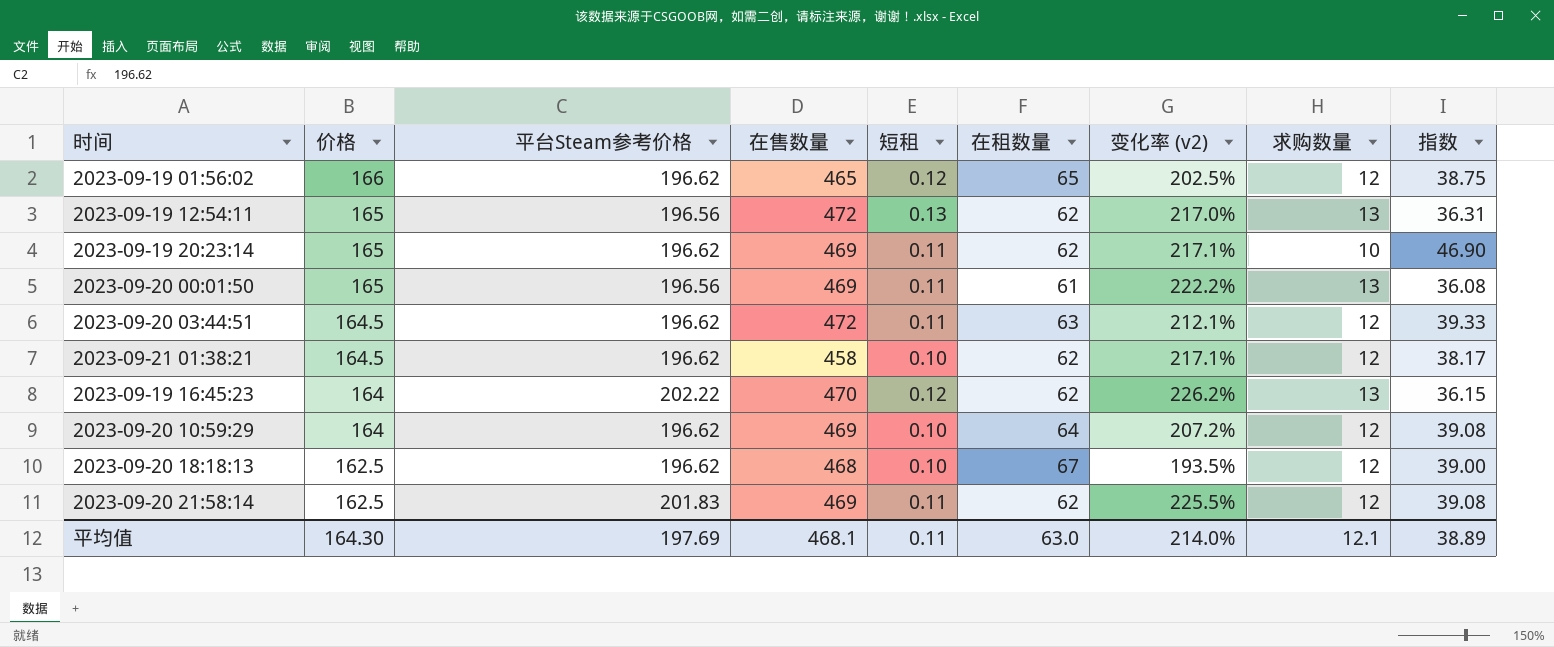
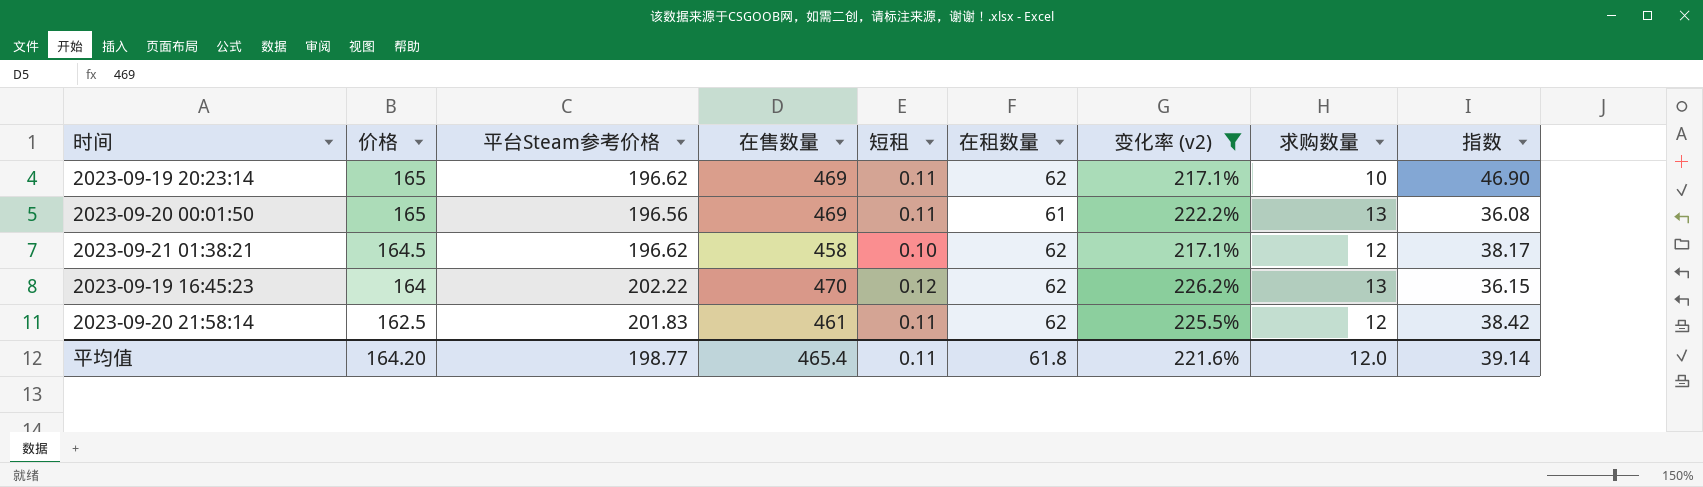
filter: none -> 变化率 (v2) >= 217.1%
2023-09-20 21:58:14 | 在售数量: 469 -> 461
2023-09-20 21:58:14 | 指数: 39.08 -> 38.42
平均值 | 价格: 164.30 -> 164.20
平均值 | 平台Steam参考价格: 197.69 -> 198.77
平均值 | 在售数量: 468.1 -> 465.4
平均值 | 在租数量: 63.0 -> 61.8
平均值 | 变化率 (v2): 214.0% -> 221.6%
平均值 | 求购数量: 12.1 -> 12.0
平均值 | 指数: 38.89 -> 39.14

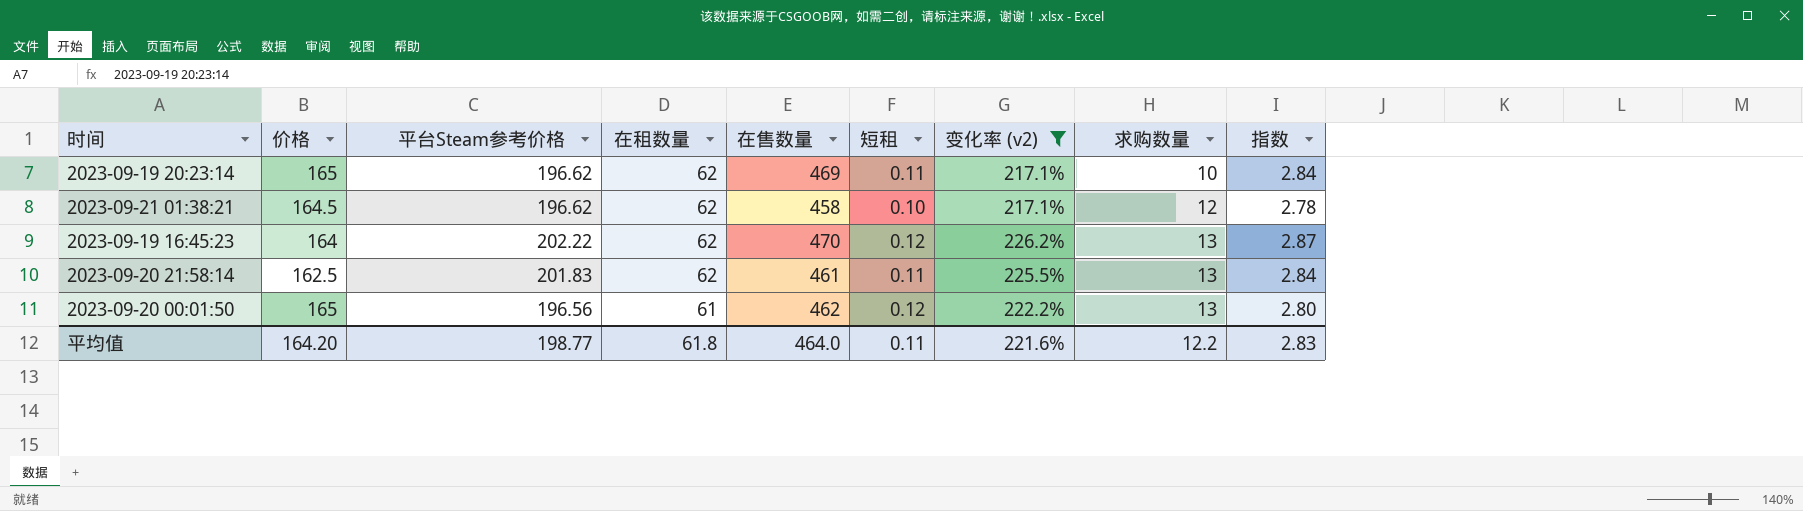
row order: 价格 descending -> 在租数量 descending
column 在租数量 | position: 6 -> 4
column 指数 | formula: [在售数量] / [求购数量] -> [在售数量] / [价格]
2023-09-20 21:58:14 | 求购数量: 12 -> 13
2023-09-20 00:01:50 | 在售数量: 469 -> 462
2023-09-20 00:01:50 | 短租: 0.11 -> 0.12
平均值 | 在售数量: 465.4 -> 464.0
平均值 | 求购数量: 12.0 -> 12.2
平均值 | 指数: 39.14 -> 2.83

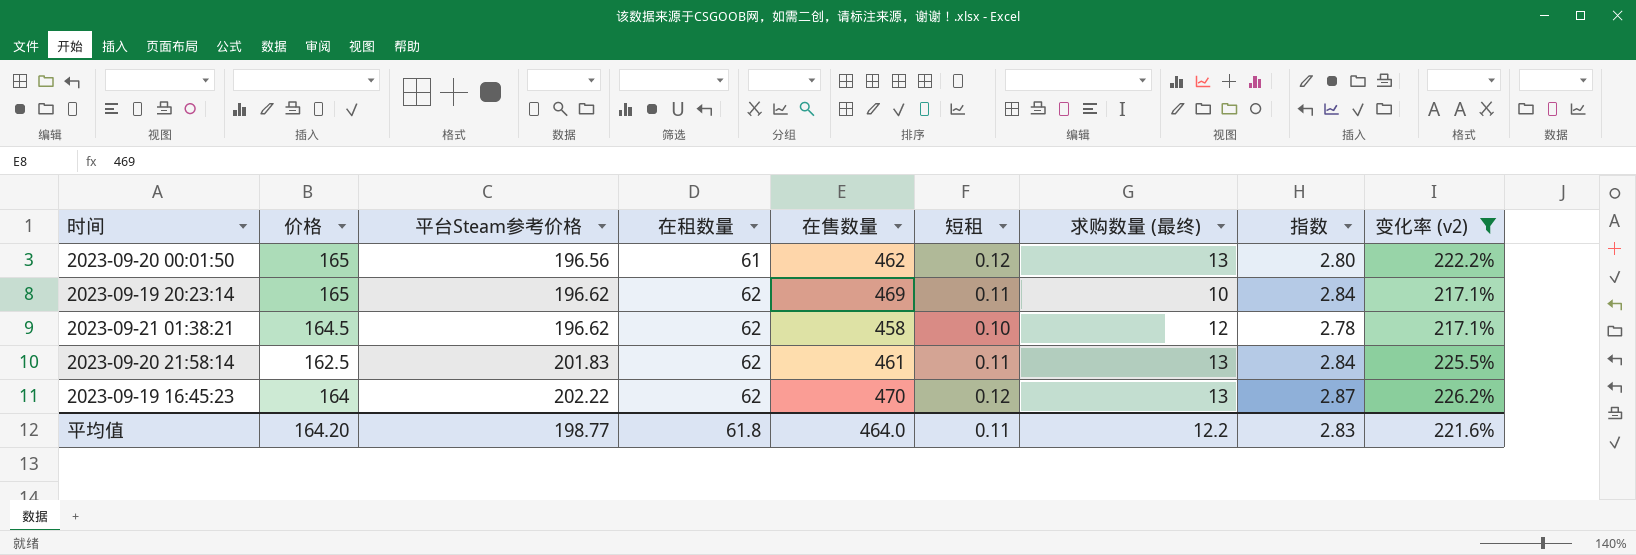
row order: 在租数量 descending -> 平台Steam参考价格 ascending
column name: 求购数量 -> 求购数量 (最终)
column 变化率 (v2) | position: 7 -> 9

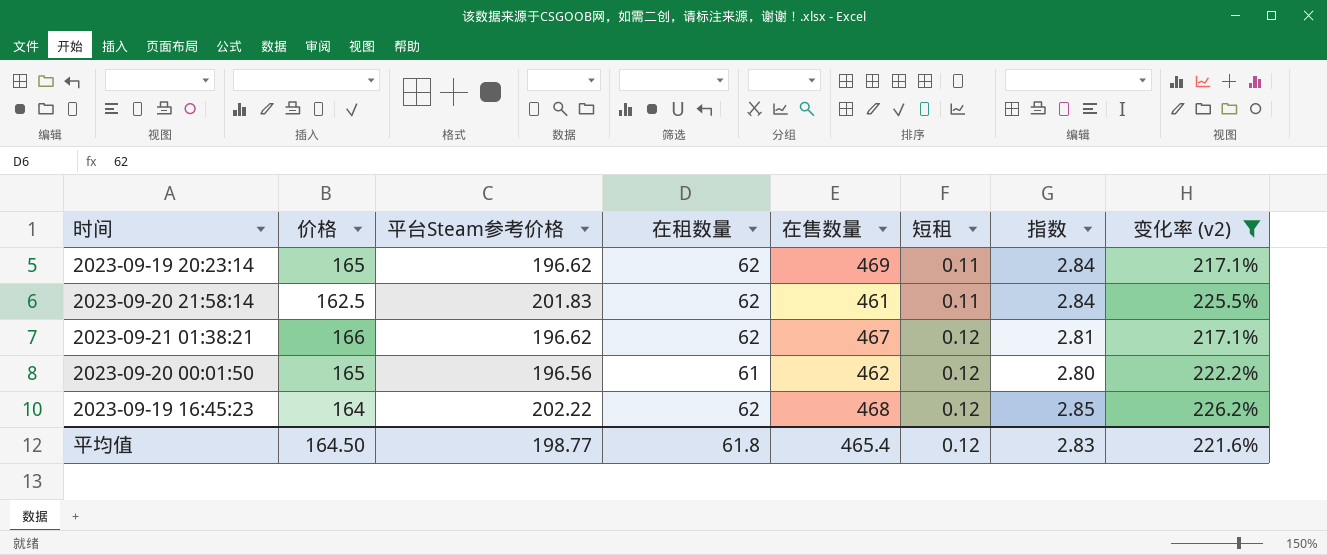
row order: 平台Steam参考价格 ascending -> 短租 ascending
column 求购数量 (最终) | position: 7 -> none
2023-09-21 01:38:21 | 价格: 164.5 -> 166
2023-09-21 01:38:21 | 在售数量: 458 -> 467
2023-09-21 01:38:21 | 短租: 0.10 -> 0.12
2023-09-21 01:38:21 | 指数: 2.78 -> 2.81
2023-09-19 16:45:23 | 在售数量: 470 -> 468
2023-09-19 16:45:23 | 指数: 2.87 -> 2.85
平均值 | 价格: 164.20 -> 164.50
平均值 | 在售数量: 464.0 -> 465.4
平均值 | 短租: 0.11 -> 0.12

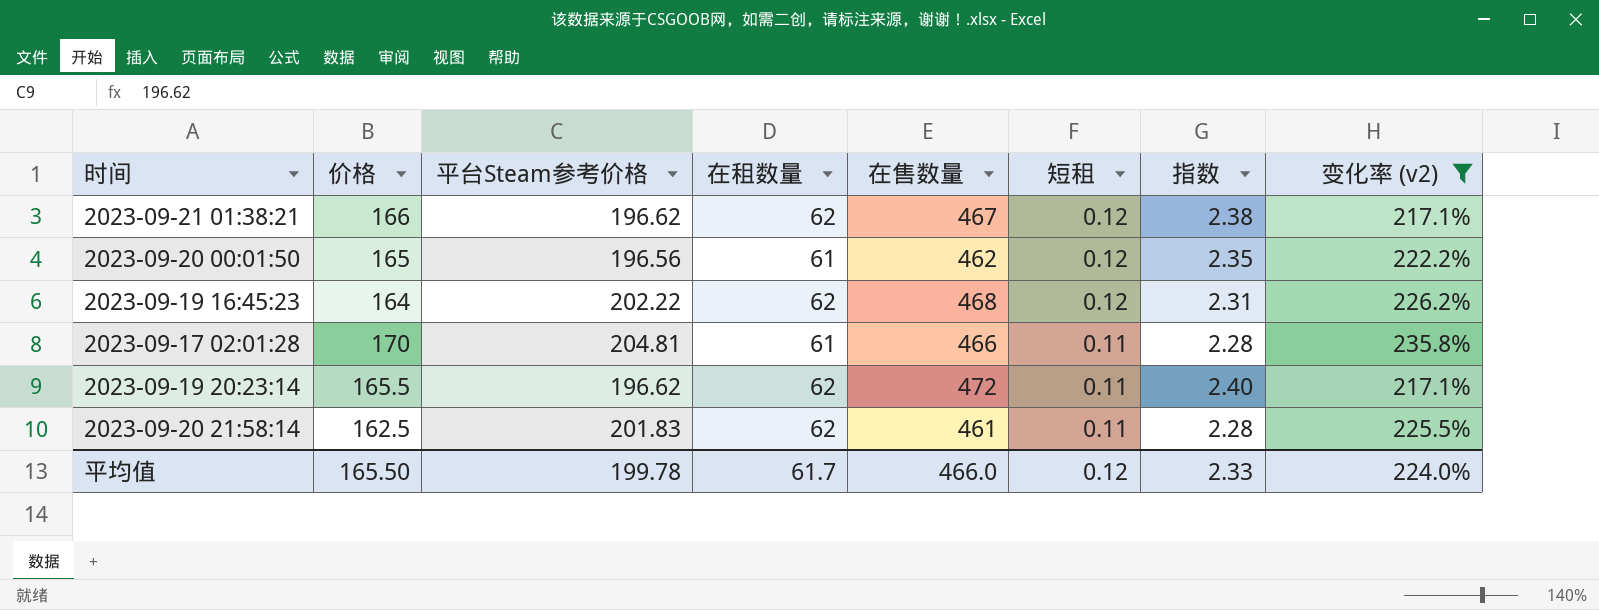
row order: 短租 ascending -> 短租 descending
column 指数 | formula: [在售数量] / [价格] -> [在售数量] / [平台Steam参考价格]
row 2023-09-17 02:01:28: none -> 170 | 204.81 | 61 | 466 | 0.11 | 2.28 | 235.8%
2023-09-19 20:23:14 | 价格: 165 -> 165.5
2023-09-19 20:23:14 | 在售数量: 469 -> 472
平均值 | 价格: 164.50 -> 165.50
平均值 | 平台Steam参考价格: 198.77 -> 199.78
平均值 | 在租数量: 61.8 -> 61.7
平均值 | 在售数量: 465.4 -> 466.0
平均值 | 指数: 2.83 -> 2.33
平均值 | 变化率 (v2): 221.6% -> 224.0%

